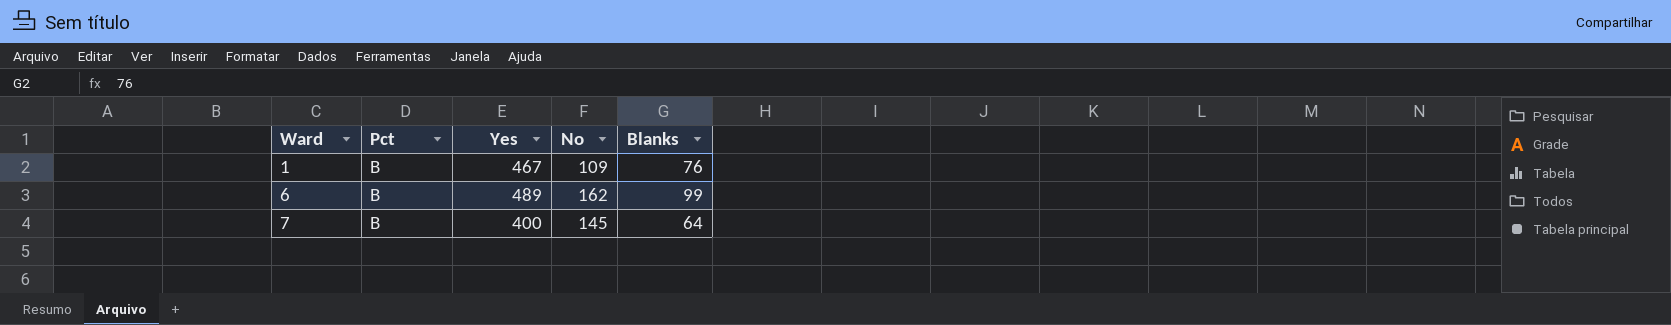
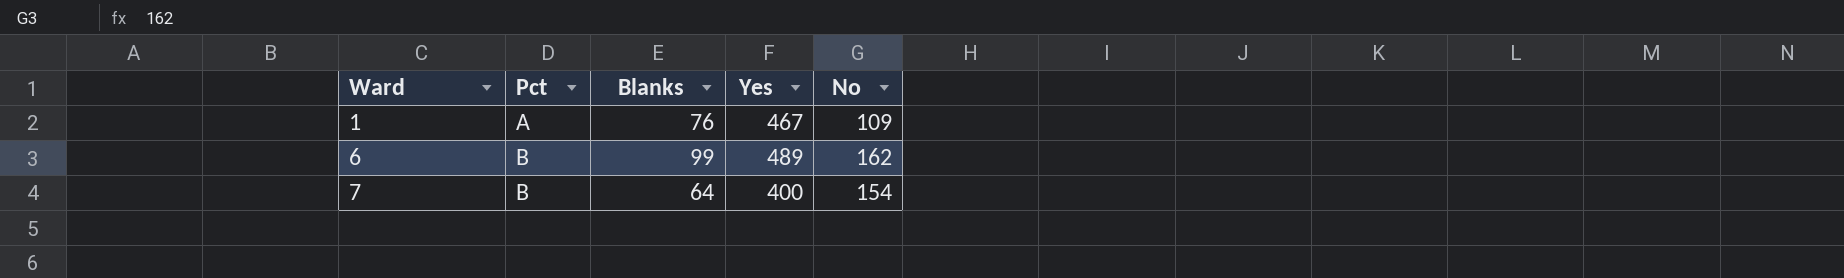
column Blanks | position: 5 -> 3
1 | Pct: B -> A
7 | No: 145 -> 154

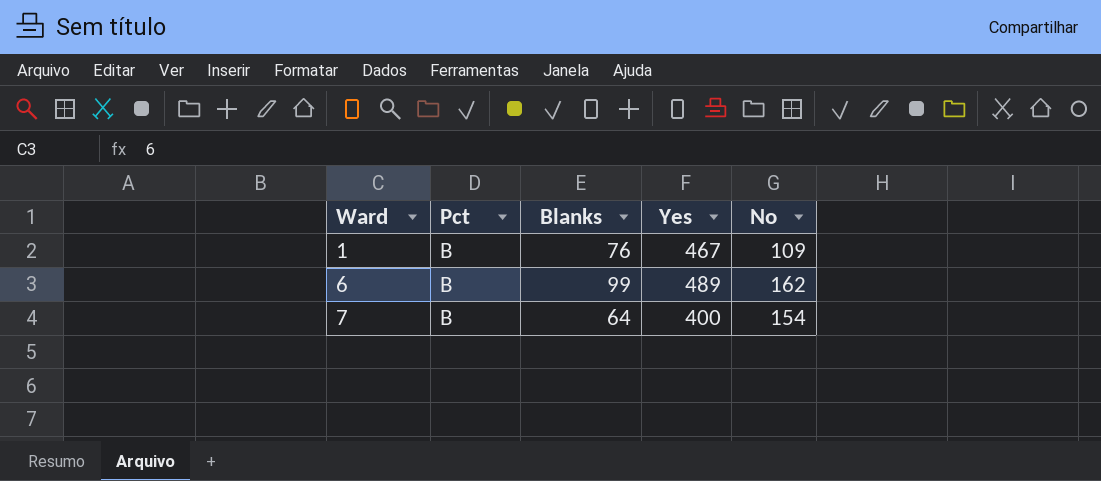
1 | Pct: A -> B

